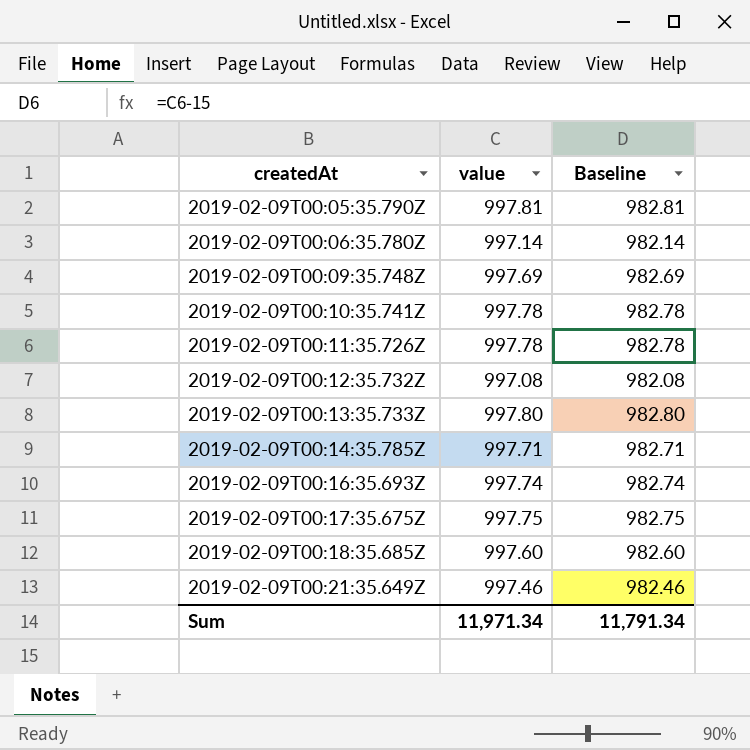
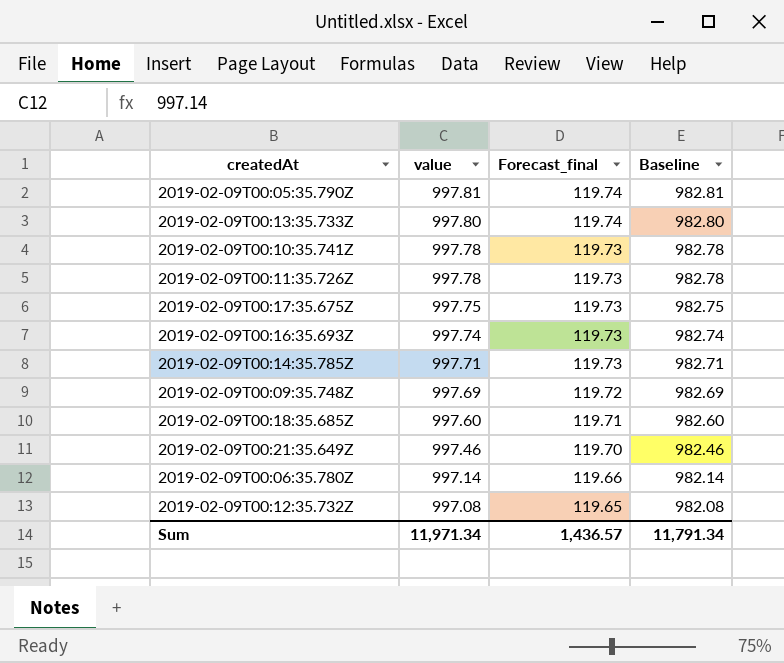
row order: createdAt ascending -> value descending
column Forecast_final | formula: none -> [value] * 0.12

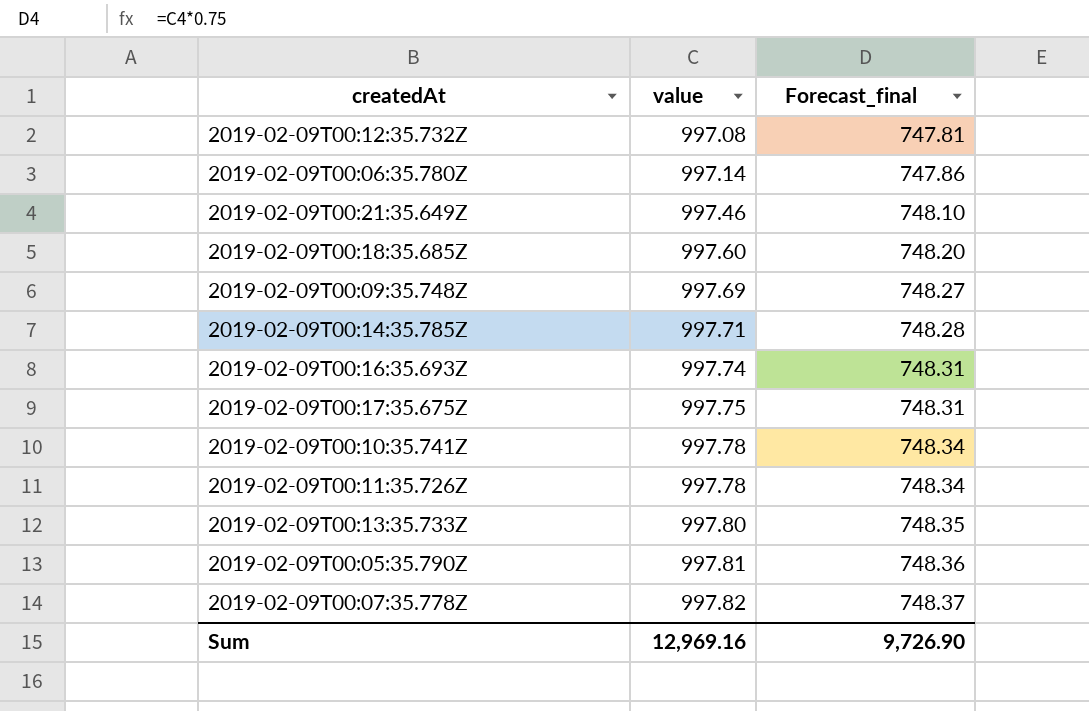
row order: value descending -> value ascending
column Baseline | formula: [value] - 15 -> none
column Forecast_final | formula: [value] * 0.12 -> [value] * 0.75
row 2019-02-09T00:07:35.778Z: none -> 997.82 | 748.37
Sum | value: 11,971.34 -> 12,969.16
Sum | Forecast_final: 1,436.57 -> 9,726.90

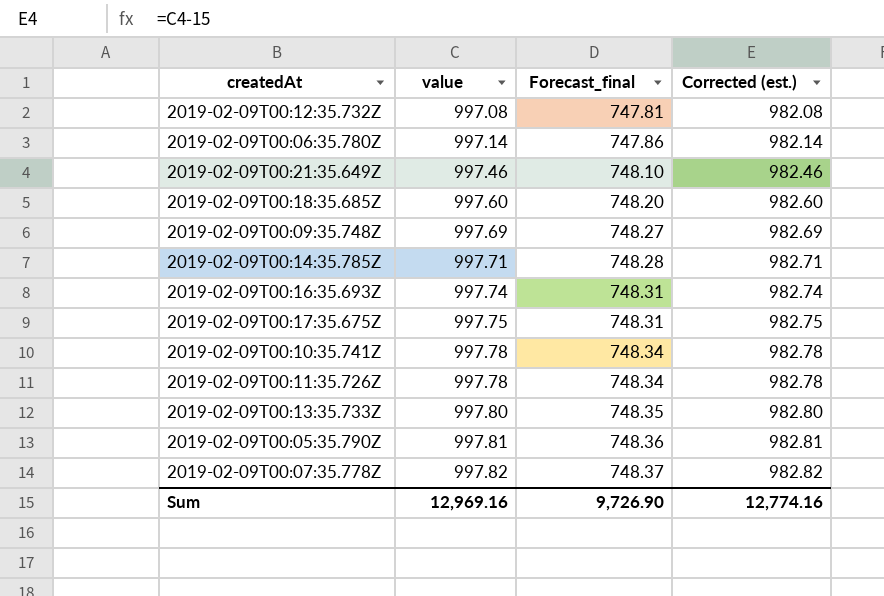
column Corrected (est.) | formula: none -> [value] - 15

